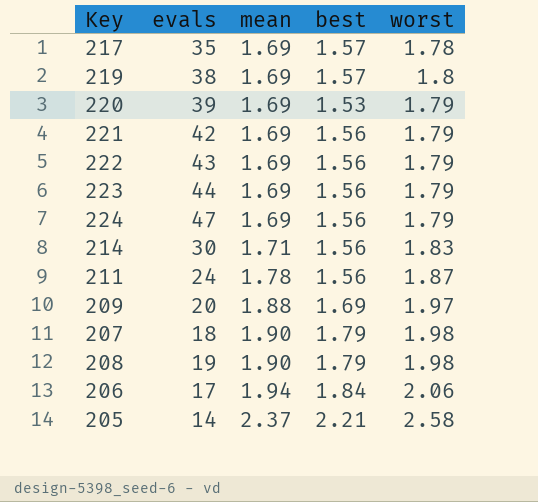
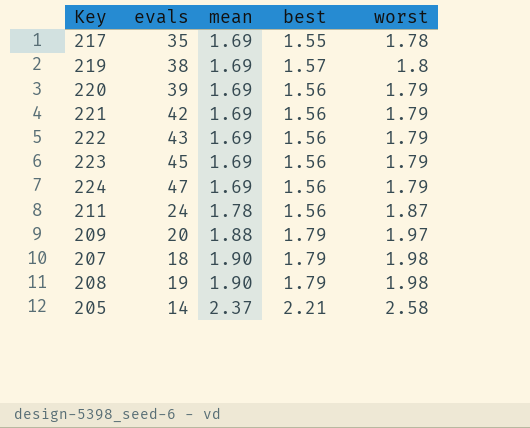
row 214: 30 | 1.71 | 1.56 | 1.83 -> none
row 206: 17 | 1.94 | 1.84 | 2.06 -> none
217 | best: 1.57 -> 1.55
220 | best: 1.53 -> 1.56
223 | evals: 44 -> 45
209 | best: 1.69 -> 1.79

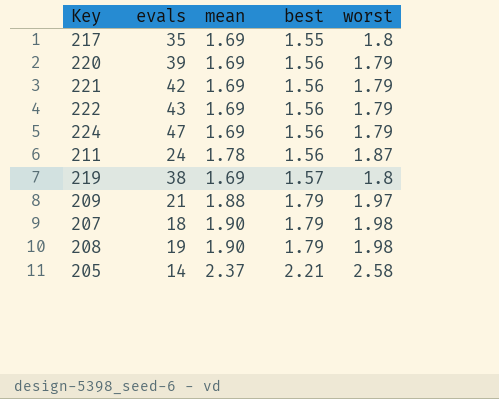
row order: mean ascending -> best ascending
row 223: 45 | 1.69 | 1.56 | 1.79 -> none
217 | worst: 1.78 -> 1.8
209 | evals: 20 -> 21

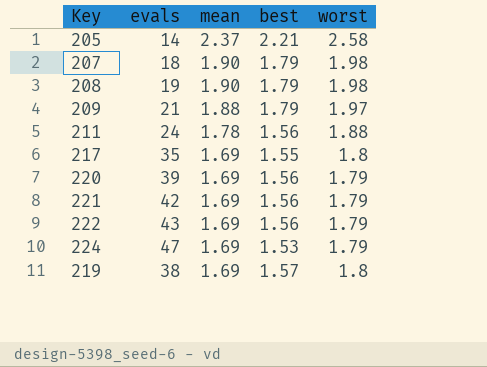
row order: best ascending -> mean descending
211 | worst: 1.87 -> 1.88
224 | best: 1.56 -> 1.53

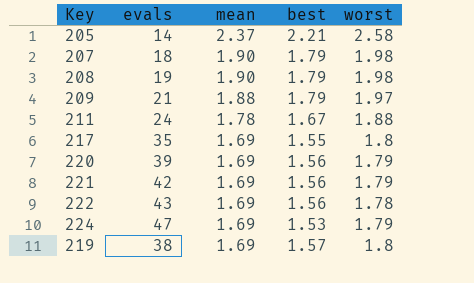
211 | best: 1.56 -> 1.67
222 | worst: 1.79 -> 1.78

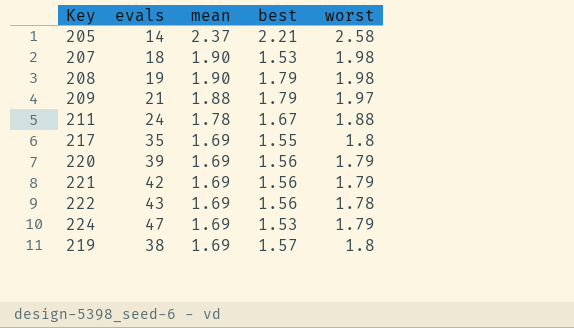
207 | best: 1.79 -> 1.53

